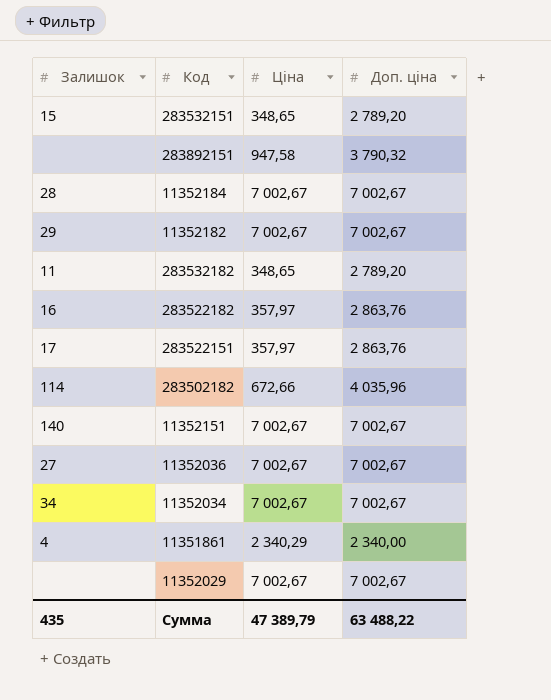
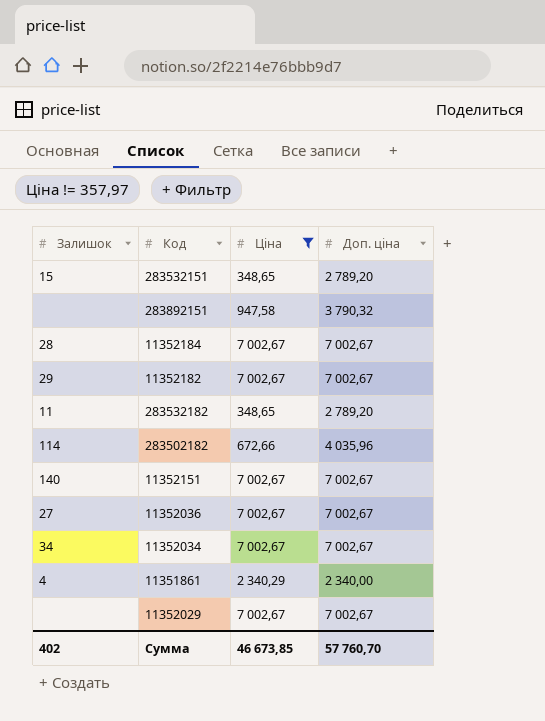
filter: none -> Ціна != 357,97
Сумма | Залишок: 435 -> 402
Сумма | Ціна: 47 389,79 -> 46 673,85
Сумма | Доп. ціна: 63 488,22 -> 57 760,70

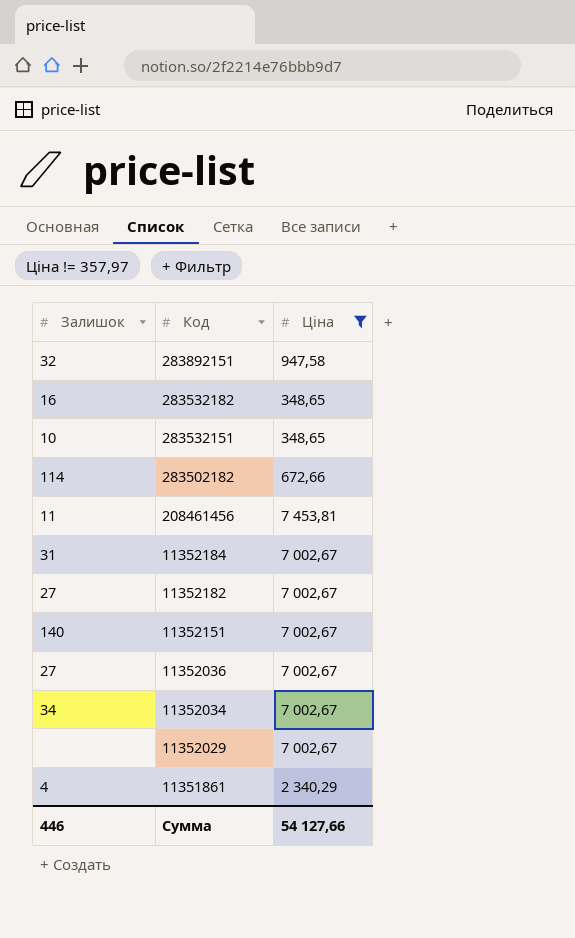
row order: none -> Код descending
column Доп. ціна | position: 4 -> none
283892151 | Залишок: none -> 32
283532182 | Залишок: 11 -> 16
283532151 | Залишок: 15 -> 10
row 208461456: none -> 11 | 7 453,81
11352184 | Залишок: 28 -> 31
11352182 | Залишок: 29 -> 27
Сумма | Залишок: 402 -> 446
Сумма | Ціна: 46 673,85 -> 54 127,66

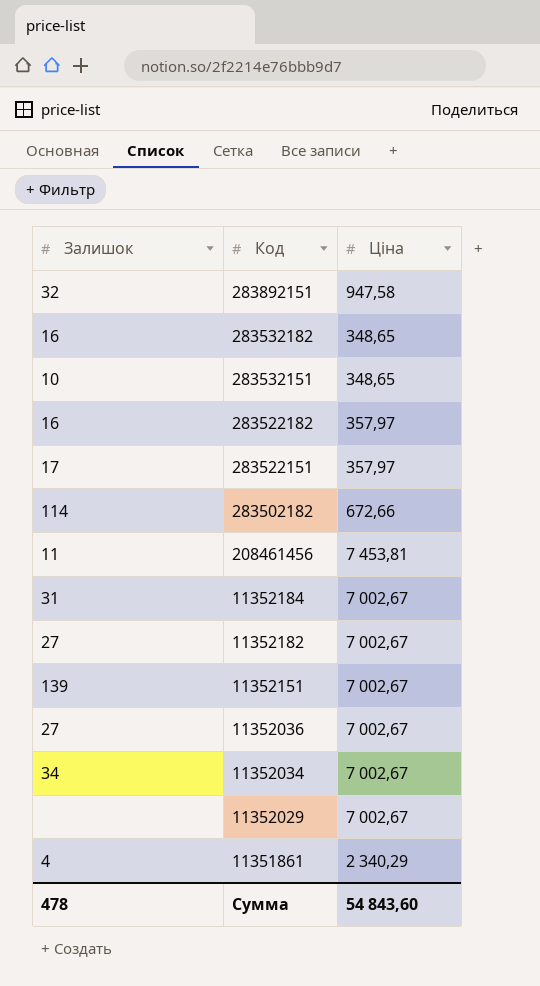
filter: Ціна != 357,97 -> none
11352151 | Залишок: 140 -> 139
Сумма | Залишок: 446 -> 478
Сумма | Ціна: 54 127,66 -> 54 843,60

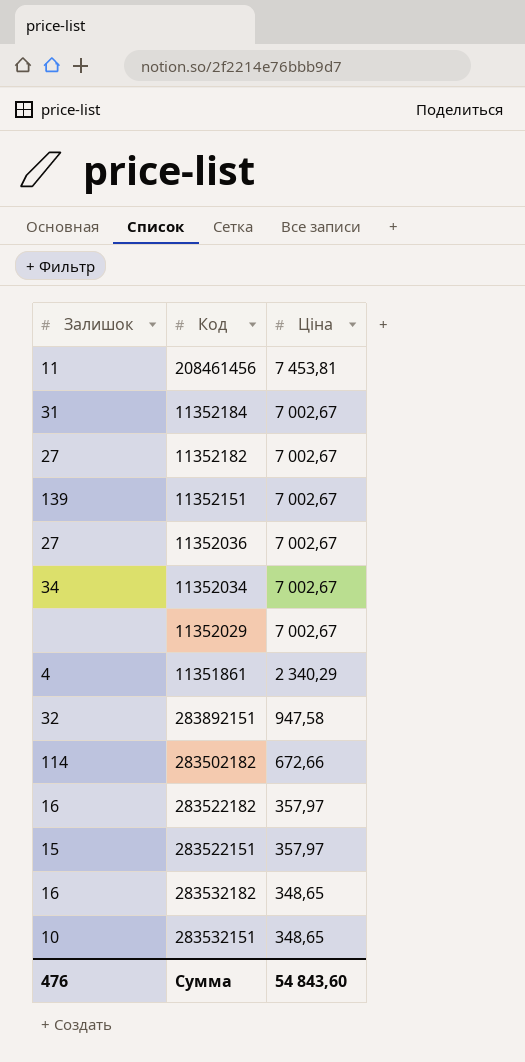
row order: Код descending -> Ціна descending
283522151 | Залишок: 17 -> 15
Сумма | Залишок: 478 -> 476

